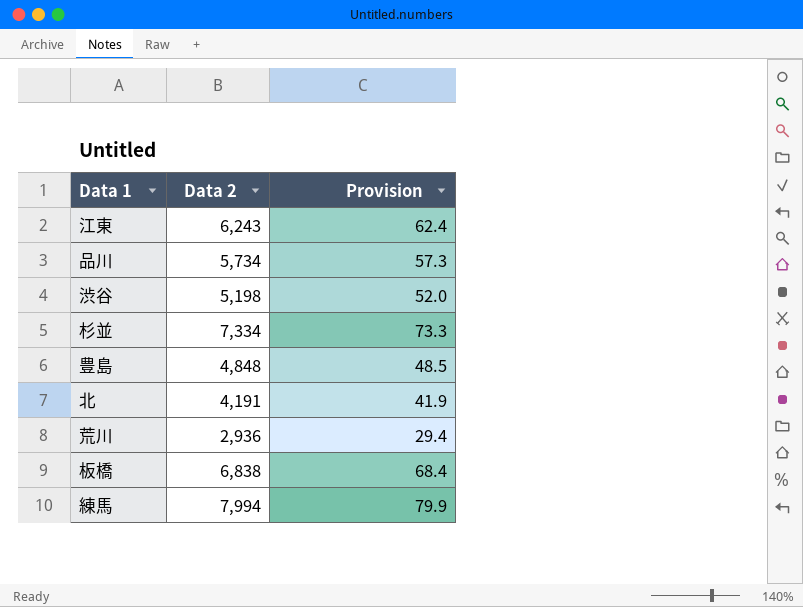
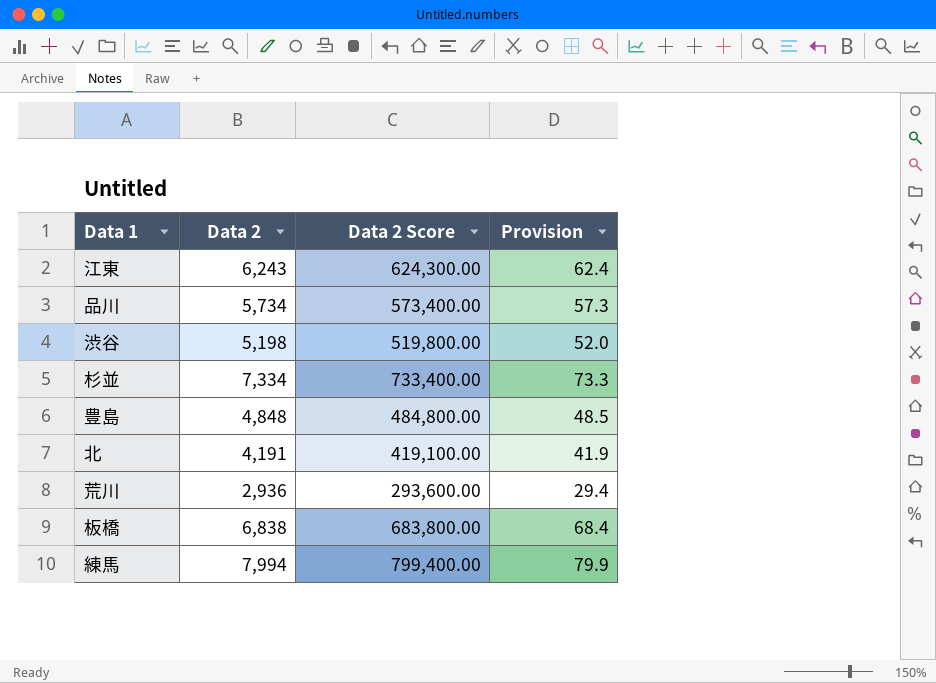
column Data 2 Score | formula: none -> [Data 2] * 100

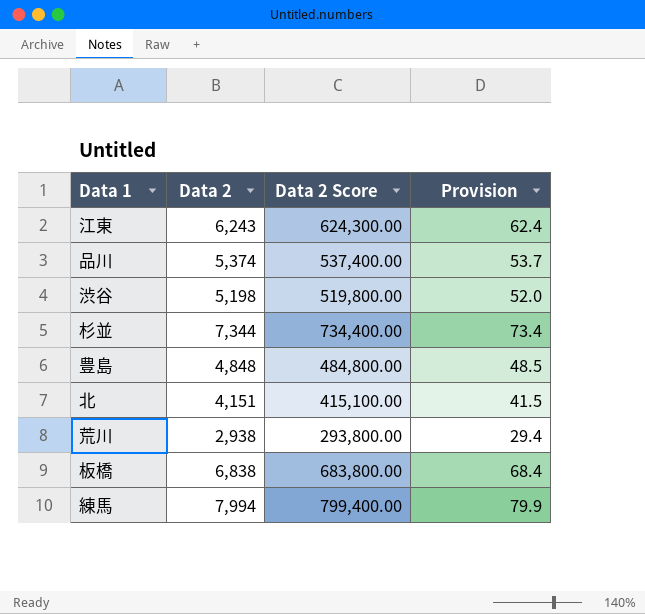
品川 | Data 2: 5,734 -> 5,374
品川 | Data 2 Score: 573,400.00 -> 537,400.00
品川 | Provision: 57.3 -> 53.7
杉並 | Data 2: 7,334 -> 7,344
杉並 | Data 2 Score: 733,400.00 -> 734,400.00
杉並 | Provision: 73.3 -> 73.4
北 | Data 2: 4,191 -> 4,151
北 | Data 2 Score: 419,100.00 -> 415,100.00
北 | Provision: 41.9 -> 41.5
荒川 | Data 2: 2,936 -> 2,938
荒川 | Data 2 Score: 293,600.00 -> 293,800.00

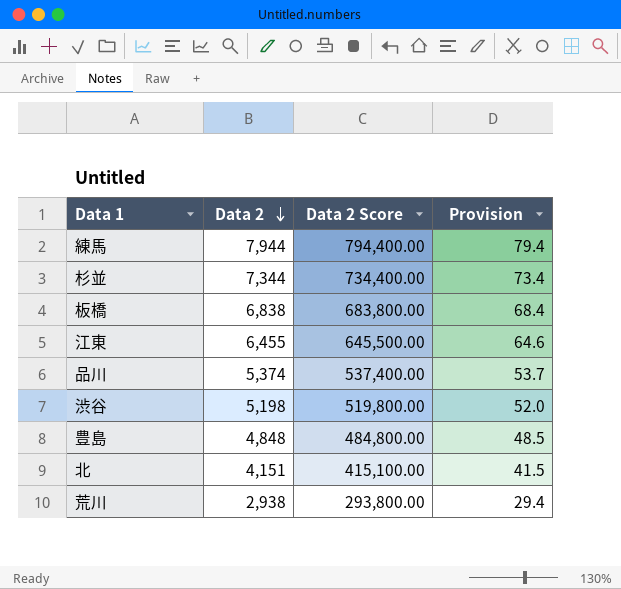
row order: none -> Data 2 descending
練馬 | Data 2: 7,994 -> 7,944
練馬 | Data 2 Score: 799,400.00 -> 794,400.00
練馬 | Provision: 79.9 -> 79.4
江東 | Data 2: 6,243 -> 6,455
江東 | Data 2 Score: 624,300.00 -> 645,500.00
江東 | Provision: 62.4 -> 64.6

